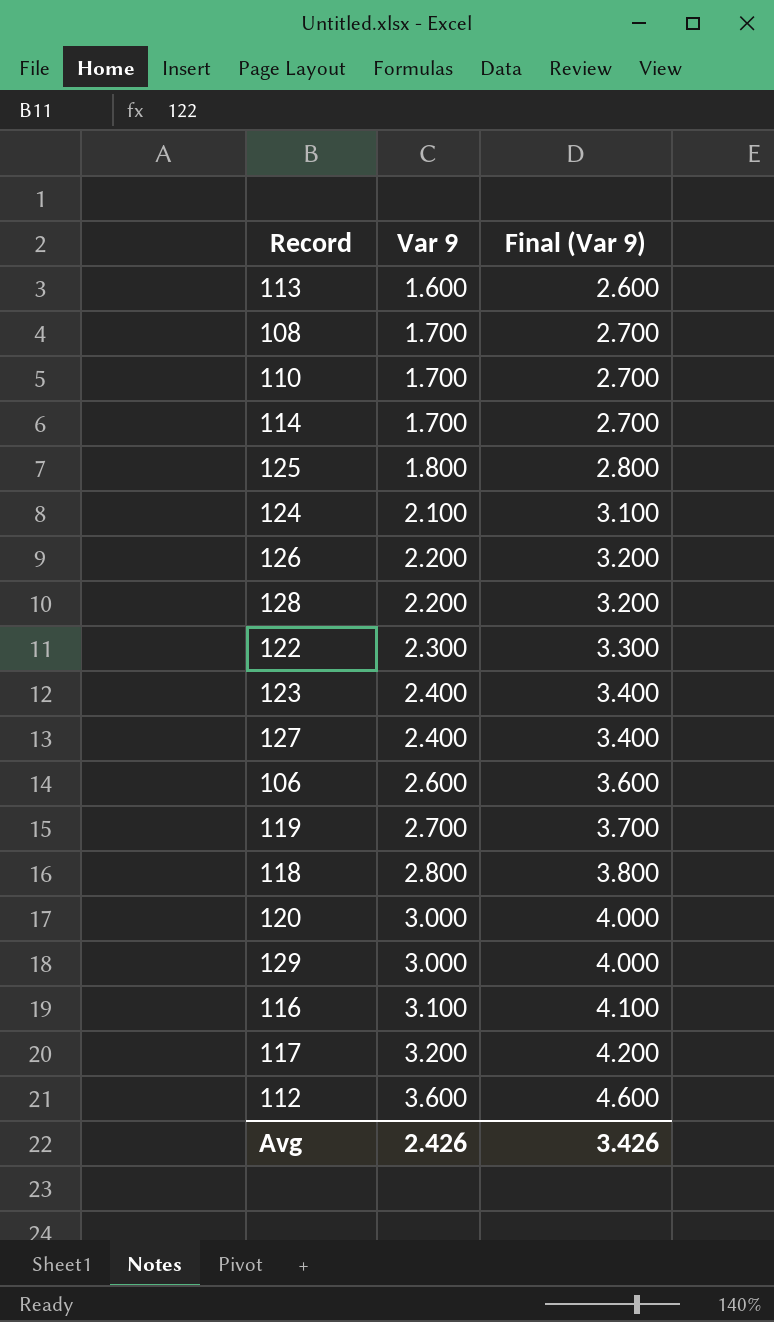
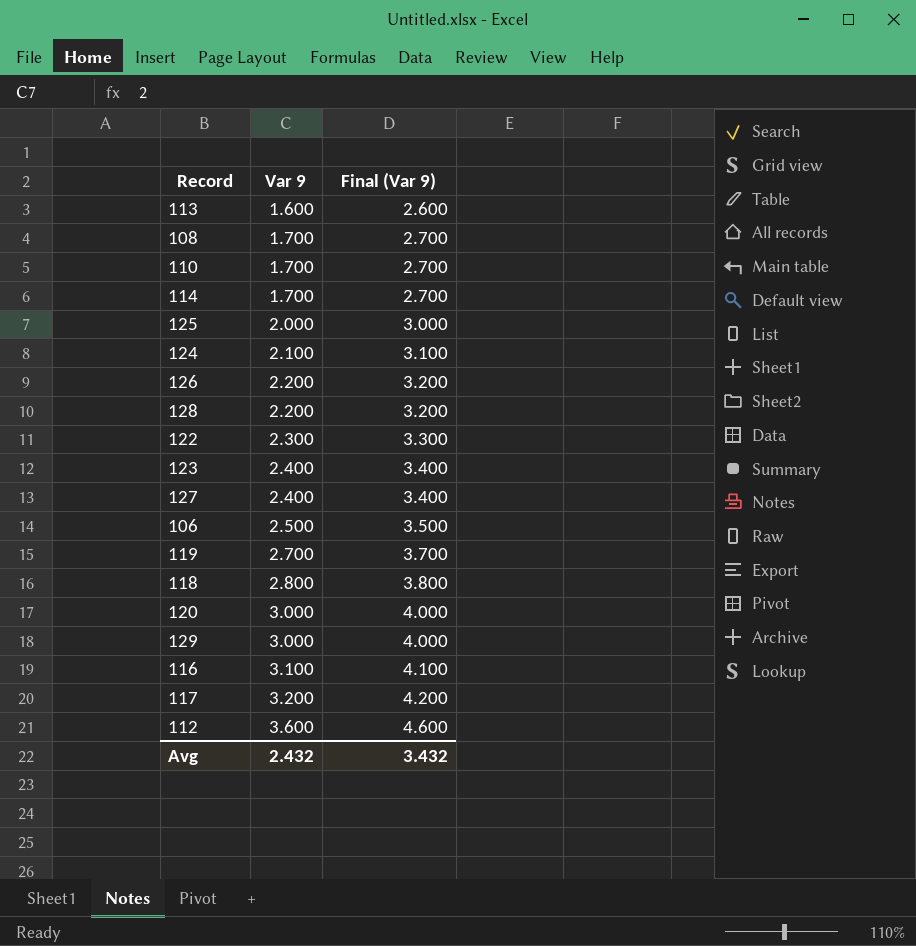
125 | Var 9: 1.800 -> 2.000
125 | Final (Var 9): 2.800 -> 3.000
106 | Var 9: 2.600 -> 2.500
106 | Final (Var 9): 3.600 -> 3.500
Avg | Var 9: 2.426 -> 2.432
Avg | Final (Var 9): 3.426 -> 3.432

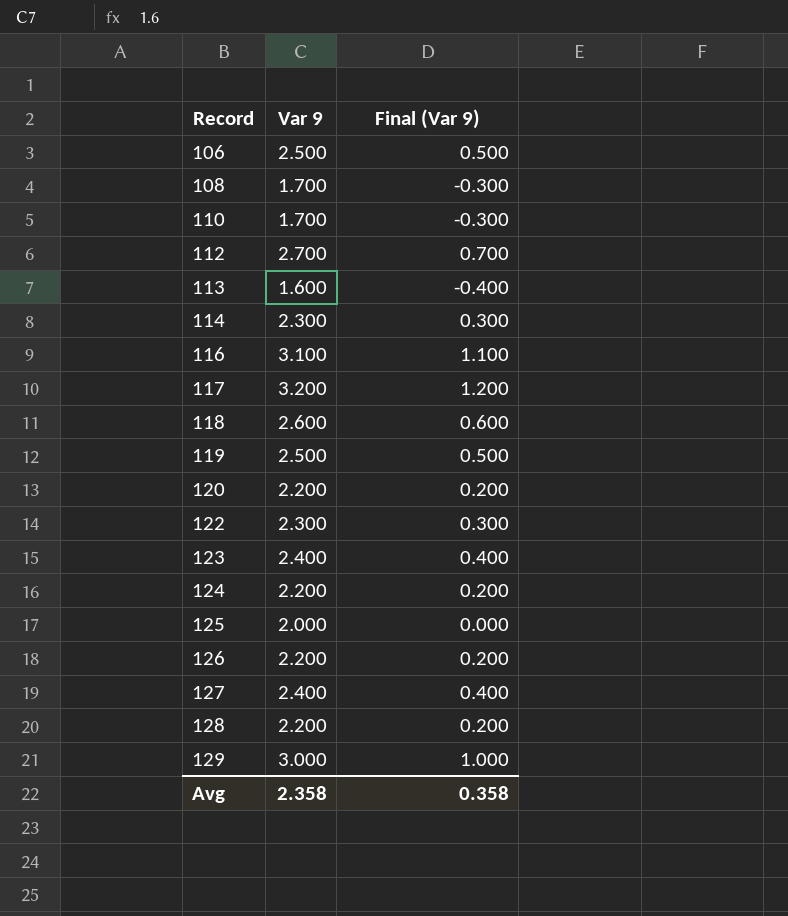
row order: Var 9 ascending -> Record ascending
column Final (Var 9) | formula: [Var 9] + 1 -> [Var 9] - 2
112 | Var 9: 3.600 -> 2.700
114 | Var 9: 1.700 -> 2.300
118 | Var 9: 2.800 -> 2.600
119 | Var 9: 2.700 -> 2.500
120 | Var 9: 3.000 -> 2.200
124 | Var 9: 2.100 -> 2.200
Avg | Var 9: 2.432 -> 2.358
Avg | Final (Var 9): 3.432 -> 0.358

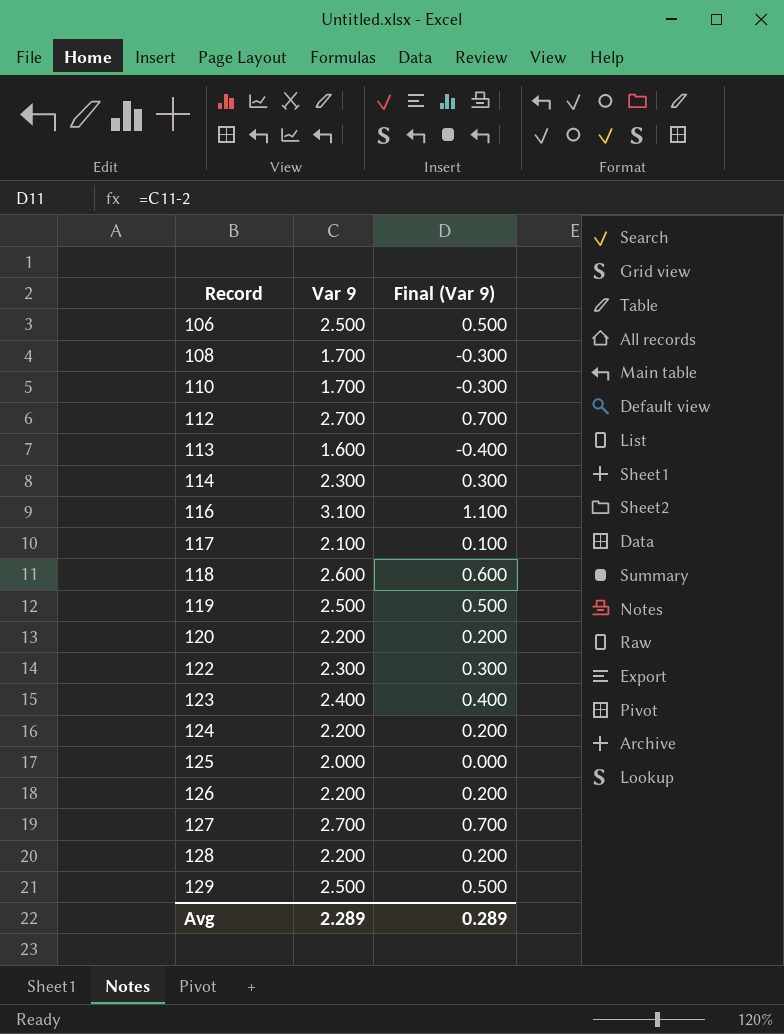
117 | Var 9: 3.200 -> 2.100
117 | Final (Var 9): 1.200 -> 0.100
127 | Var 9: 2.400 -> 2.700
127 | Final (Var 9): 0.400 -> 0.700
129 | Var 9: 3.000 -> 2.500
129 | Final (Var 9): 1.000 -> 0.500
Avg | Var 9: 2.358 -> 2.289
Avg | Final (Var 9): 0.358 -> 0.289

